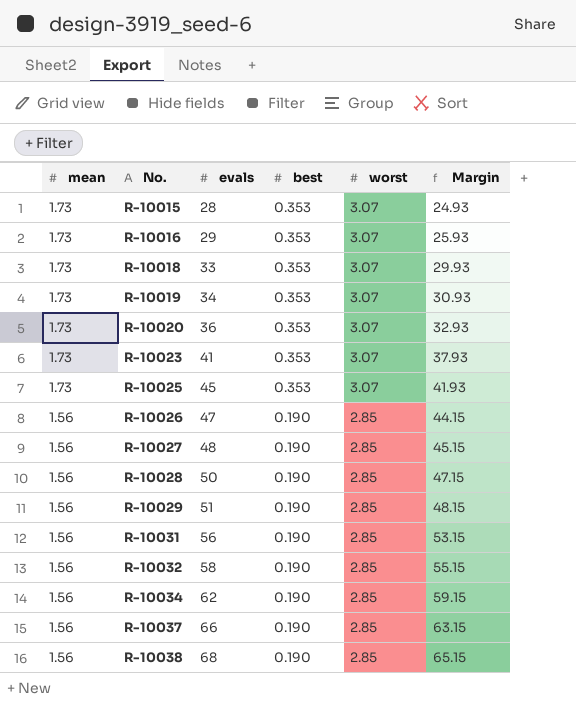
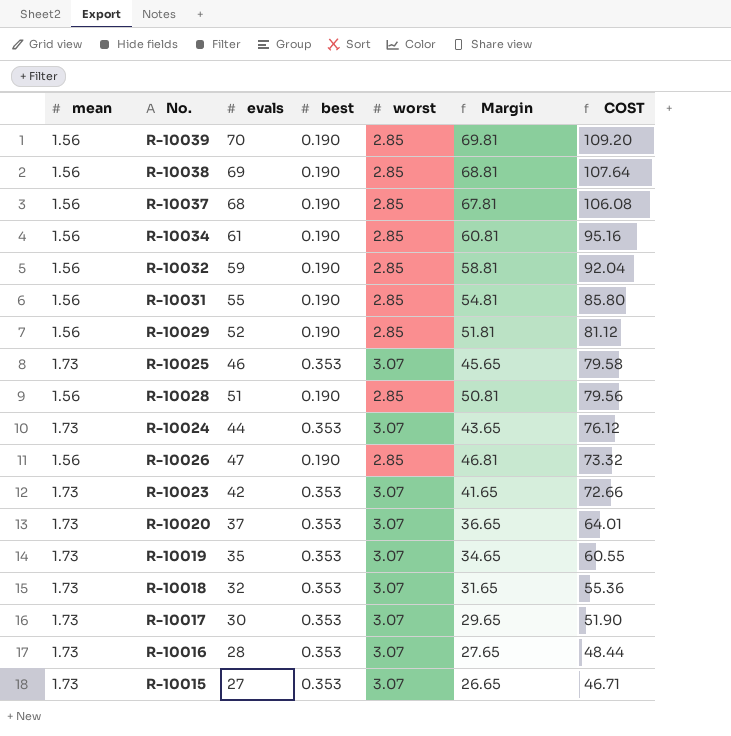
row order: mean descending -> COST descending
column Margin | formula: [evals] - [worst] -> [evals] - [best]
column COST | formula: none -> [mean] * [evals]
row R-10027: 1.56 | 48 | 0.190 | 2.85 | 45.15 -> none
row R-10039: none -> 1.56 | 70 | 0.190 | 2.85 | 69.81 | 109.20
R-10038 | evals: 68 -> 69
R-10037 | evals: 66 -> 68
R-10034 | evals: 62 -> 61
R-10032 | evals: 58 -> 59
R-10031 | evals: 56 -> 55
R-10029 | evals: 51 -> 52
R-10025 | evals: 45 -> 46
R-10028 | evals: 50 -> 51
row R-10024: none -> 1.73 | 44 | 0.353 | 3.07 | 43.65 | 76.12
R-10023 | evals: 41 -> 42
R-10020 | evals: 36 -> 37
R-10019 | evals: 34 -> 35
R-10018 | evals: 33 -> 32
row R-10017: none -> 1.73 | 30 | 0.353 | 3.07 | 29.65 | 51.90
R-10016 | evals: 29 -> 28
R-10015 | evals: 28 -> 27

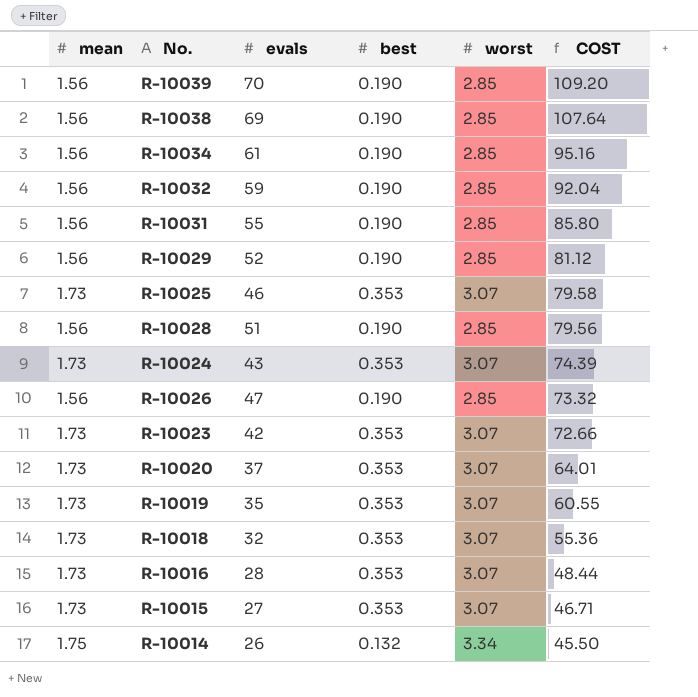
column Margin | formula: [evals] - [best] -> none
row R-10037: 1.56 | 68 | 0.190 | 2.85 | 67.81 | 106.08 -> none
row R-10017: 1.73 | 30 | 0.353 | 3.07 | 29.65 | 51.90 -> none
R-10024 | evals: 44 -> 43
R-10024 | COST: 76.12 -> 74.39
row R-10014: none -> 1.75 | 26 | 0.132 | 3.34 | 45.50

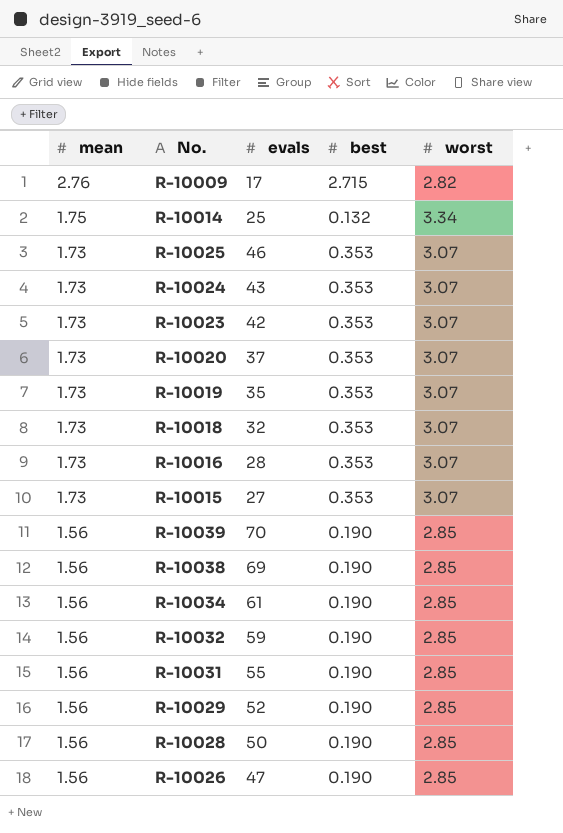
row order: COST descending -> mean descending
column COST | formula: [mean] * [evals] -> none
row R-10009: none -> 2.76 | 17 | 2.715 | 2.82
R-10014 | evals: 26 -> 25
R-10028 | evals: 51 -> 50

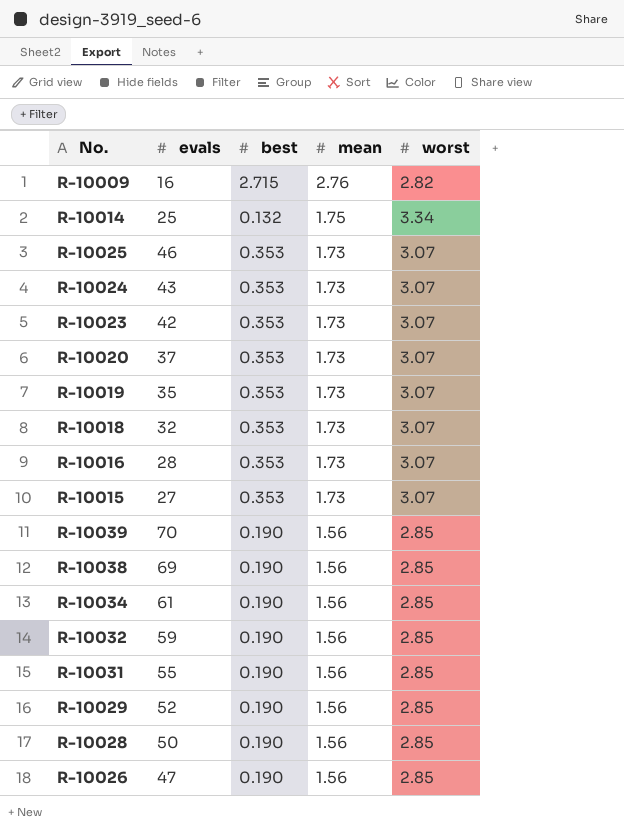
column mean | position: 1 -> 4
R-10009 | evals: 17 -> 16

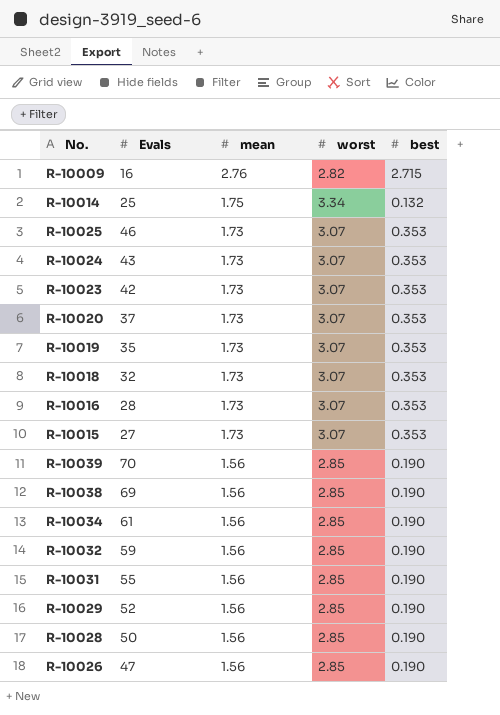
column name: evals -> Evals
column best | position: 3 -> 5

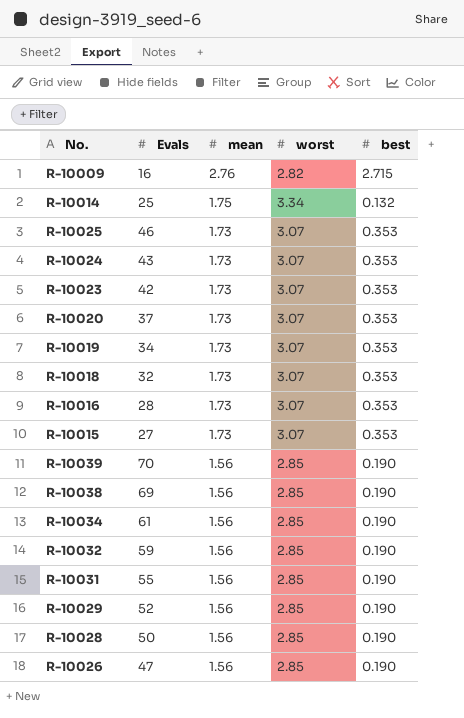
R-10019 | Evals: 35 -> 34

